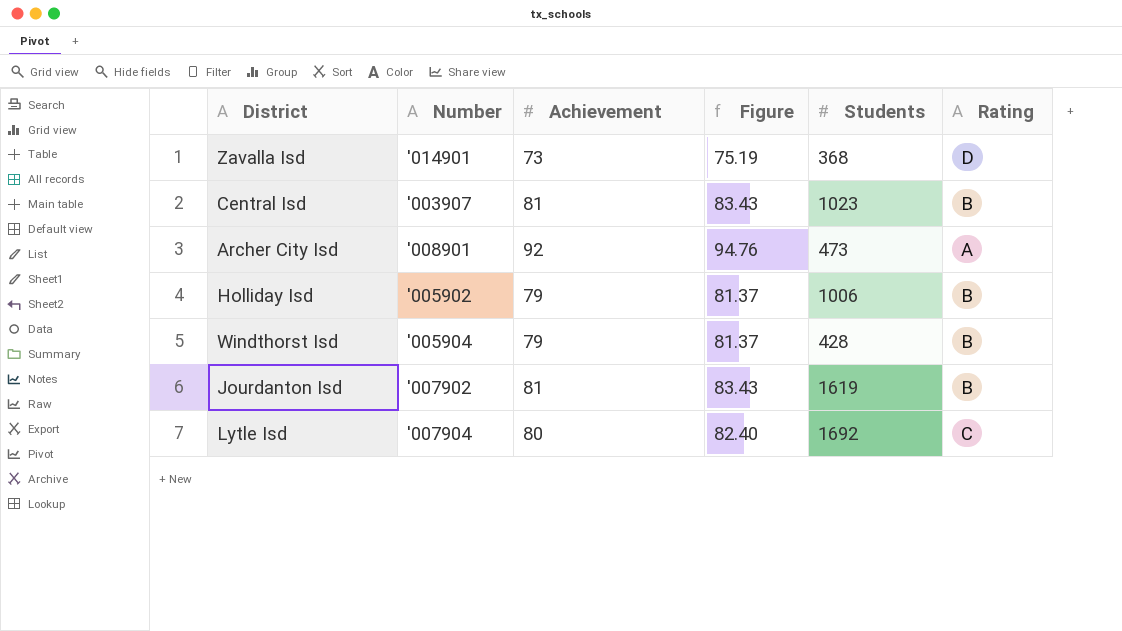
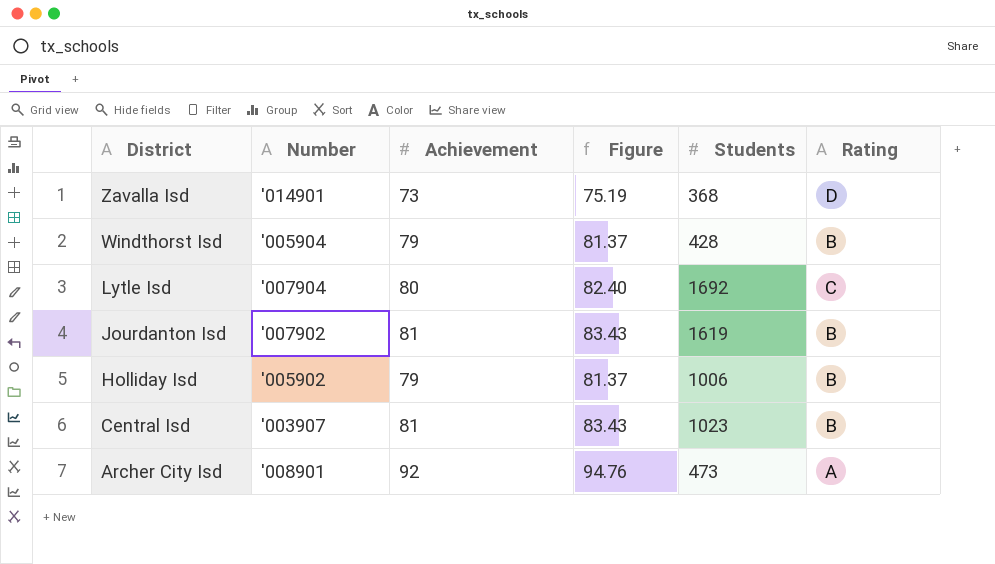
row order: none -> District descending

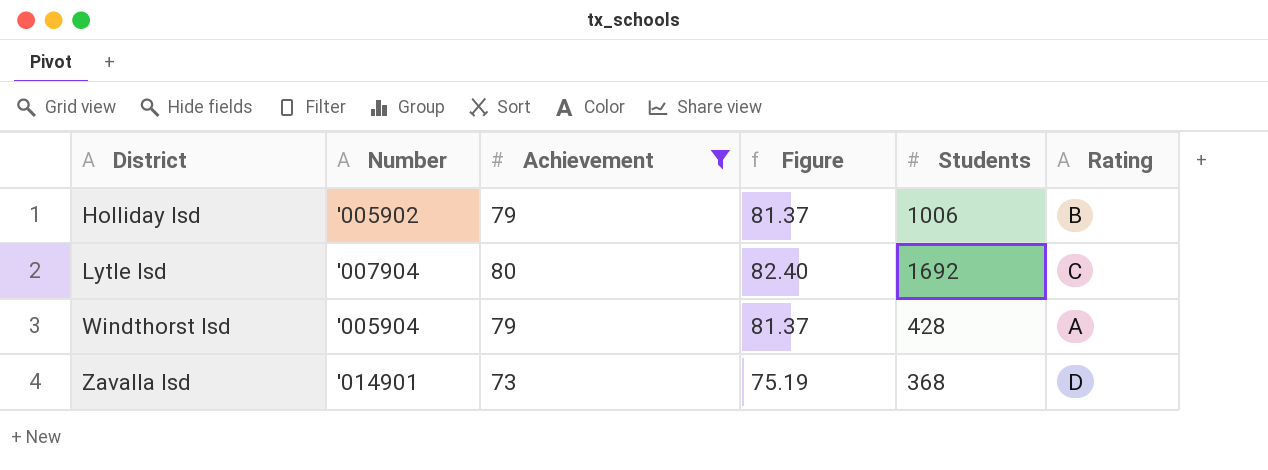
filter: none -> Achievement <= 80
row order: District descending -> District ascending
Windthorst Isd | Rating: B -> A

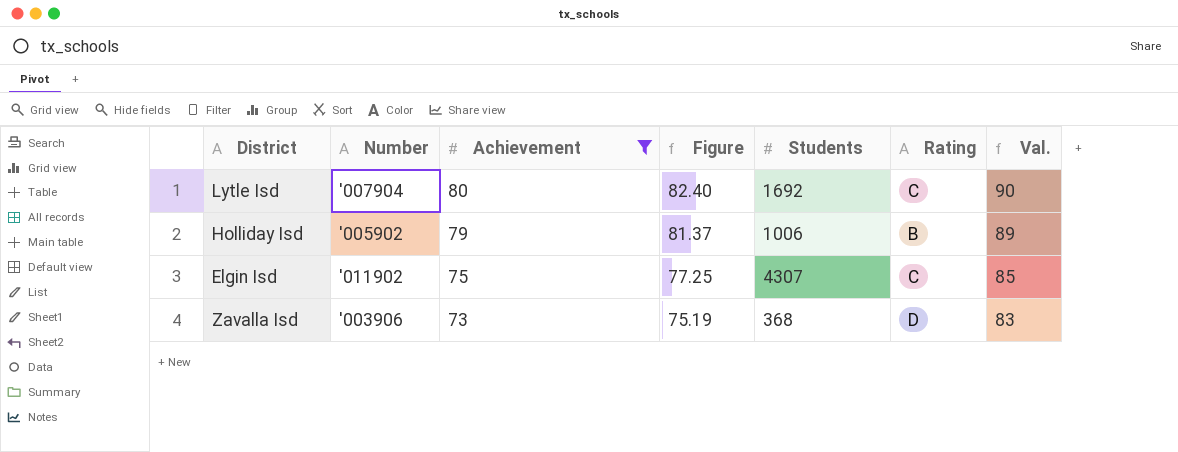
row order: District ascending -> Achievement descending
column Val. | formula: none -> [Achievement] + 10
row Windthorst Isd: '005904 | 79 | 81.37 | 428 | A -> none
row Elgin Isd: none -> '011902 | 75 | 77.25 | 4307 | C | 85
Zavalla Isd | Number: '014901 -> '003906

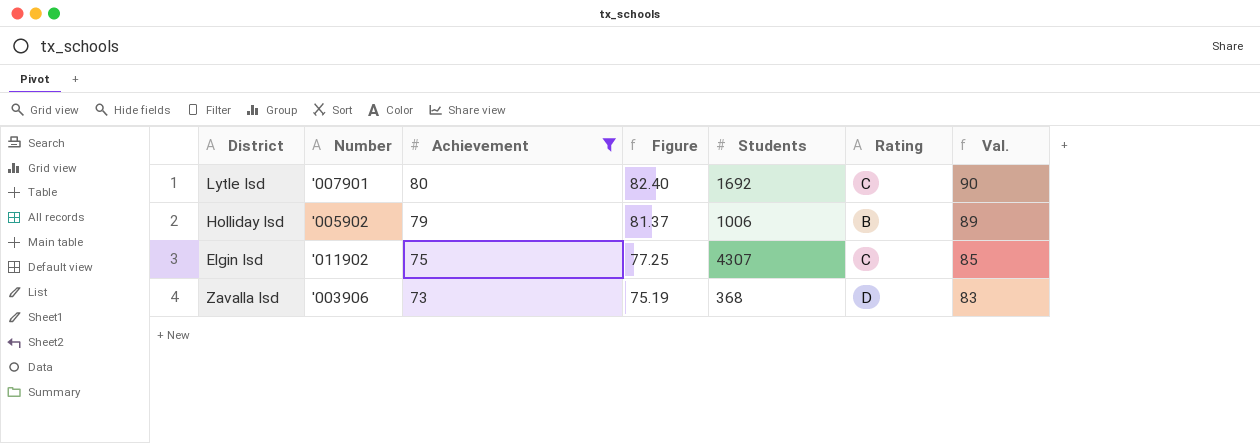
Lytle Isd | Number: '007904 -> '007901

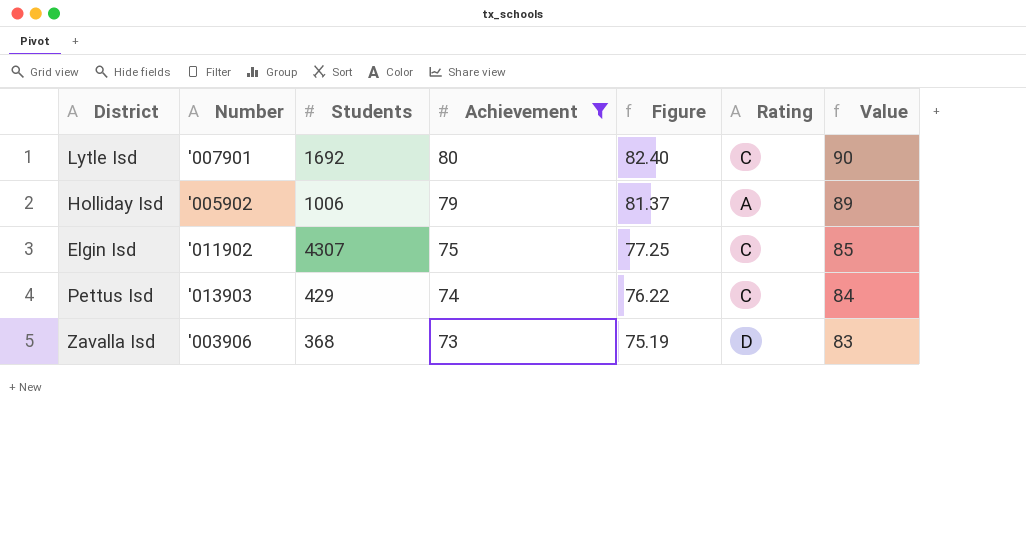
column Students | position: 5 -> 3
column name: Val. -> Value
Holliday Isd | Rating: B -> A
row Pettus Isd: none -> '013903 | 429 | 74 | 76.22 | C | 84

